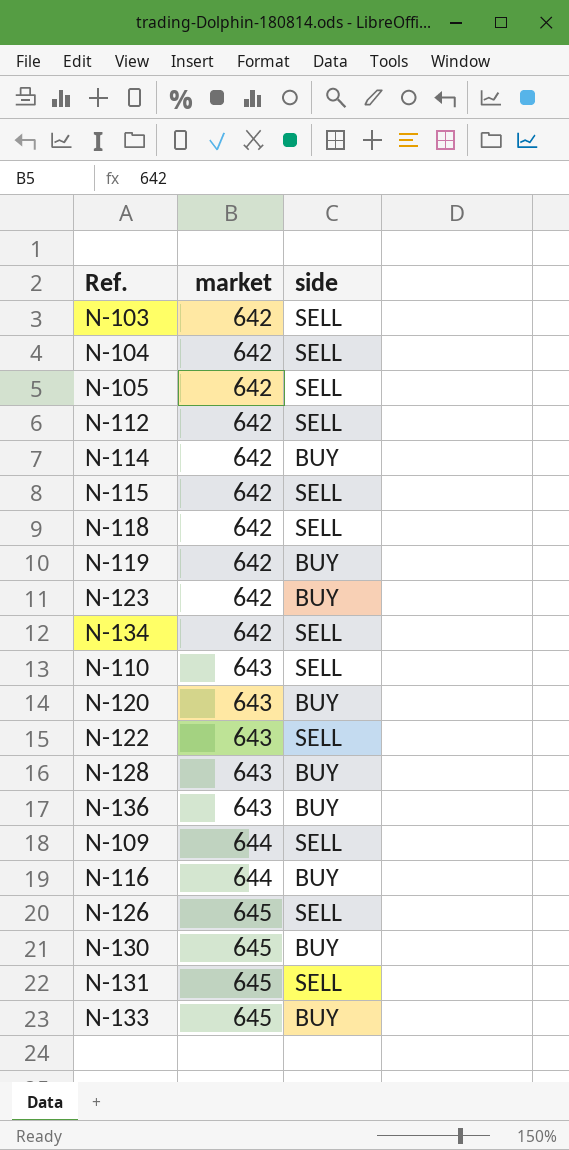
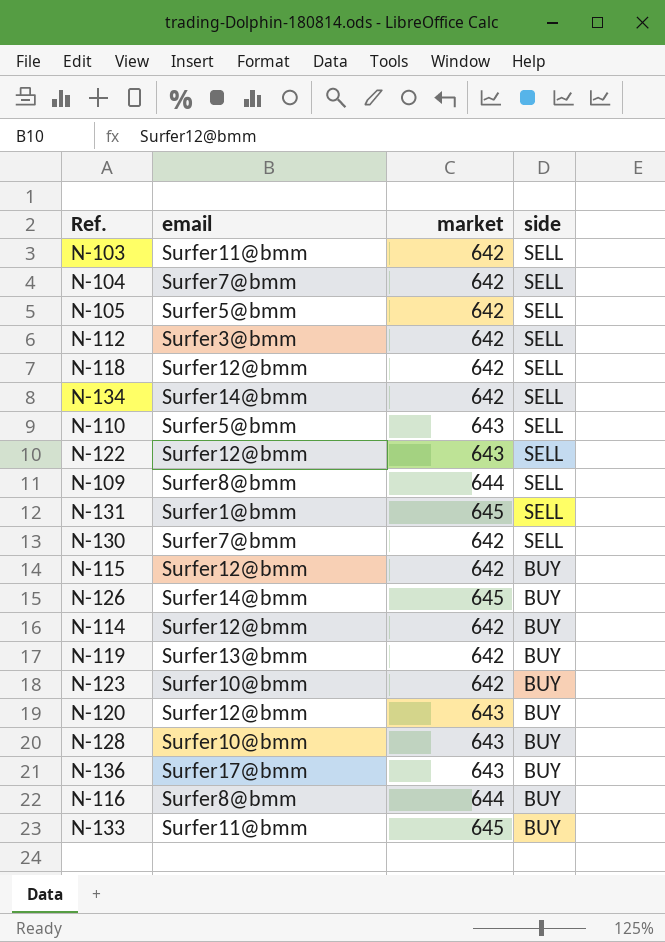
row order: market ascending -> side descending
column email | position: none -> 2
N-130 | market: 645 -> 642
N-130 | side: BUY -> SELL
N-115 | side: SELL -> BUY
N-126 | side: SELL -> BUY

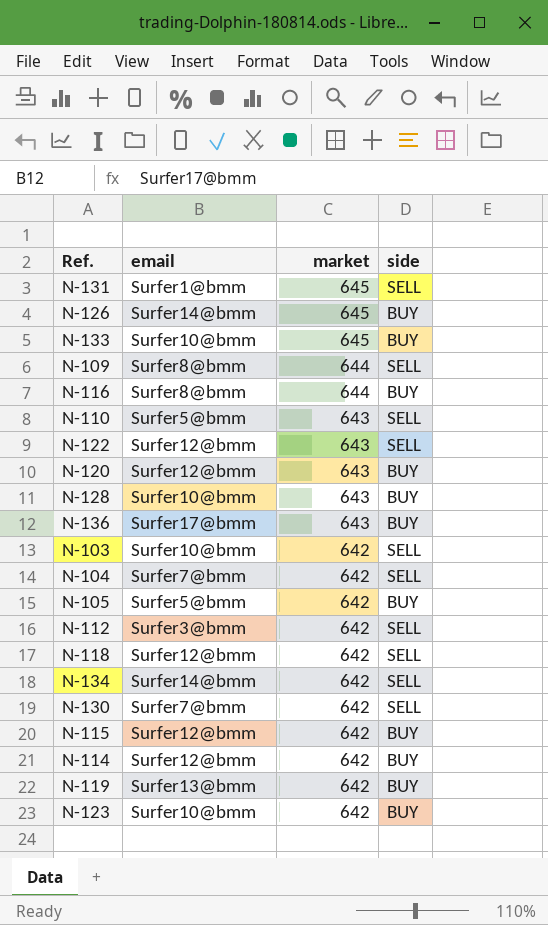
row order: side descending -> market descending
N-133 | email: Surfer11@bmm -> Surfer10@bmm
N-103 | email: Surfer11@bmm -> Surfer10@bmm
N-105 | side: SELL -> BUY

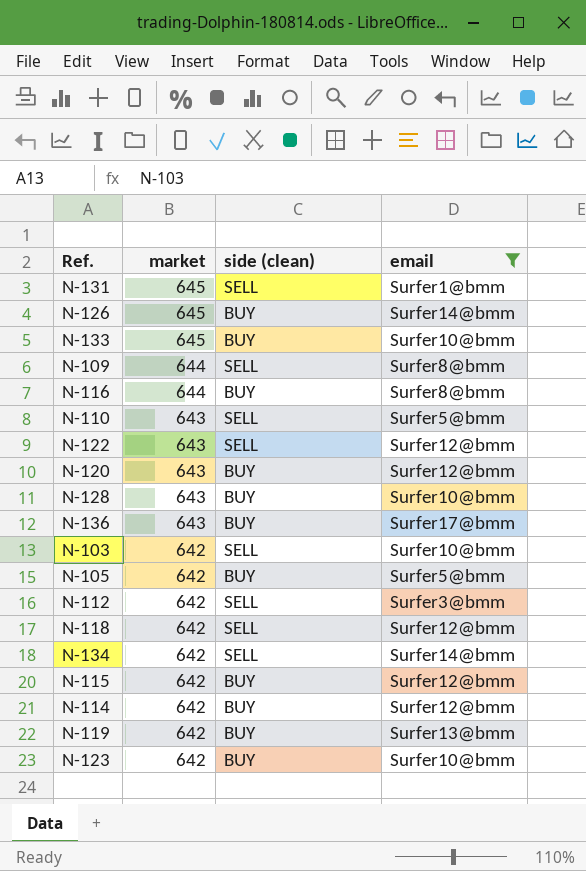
filter: none -> email != Surfer7@bmm
column name: side -> side (clean)
column email | position: 2 -> 4

